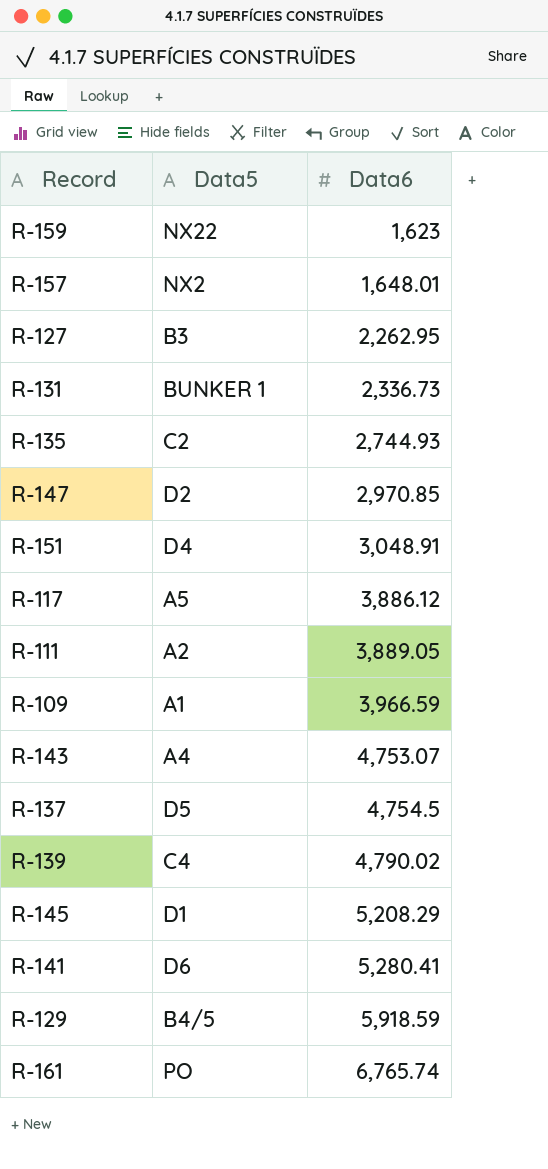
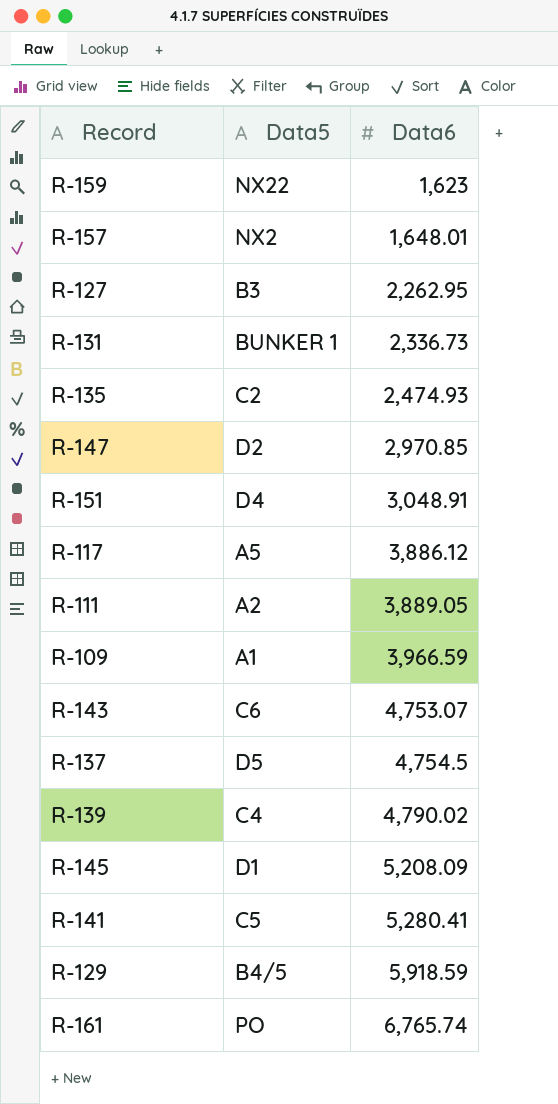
R-135 | Data6: 2,744.93 -> 2,474.93
R-143 | Data5: A4 -> C6
R-145 | Data6: 5,208.29 -> 5,208.09
R-141 | Data5: D6 -> C5

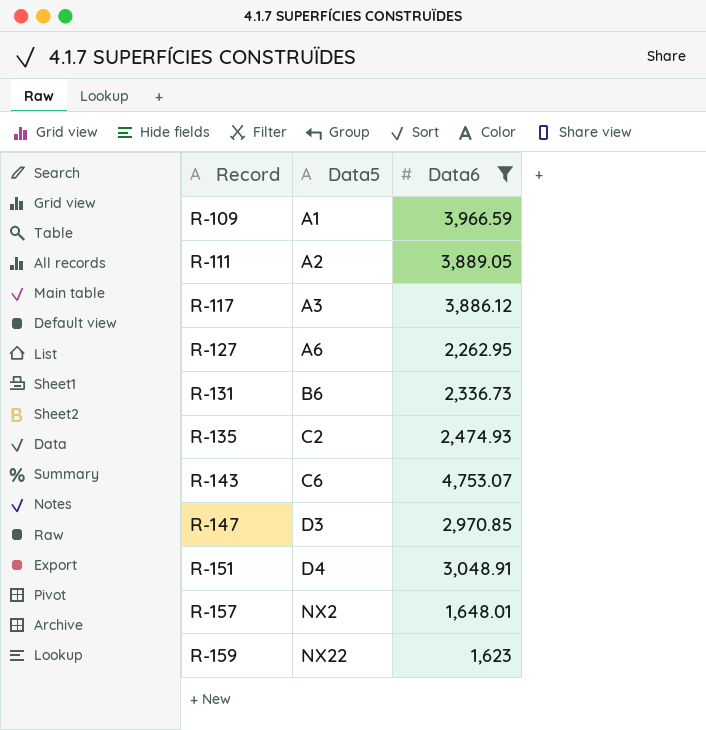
filter: none -> Data6 <= 4,753.07
row order: Data6 ascending -> Record ascending
R-117 | Data5: A5 -> A3
R-127 | Data5: B3 -> A6
R-131 | Data5: BUNKER 1 -> B6
R-147 | Data5: D2 -> D3

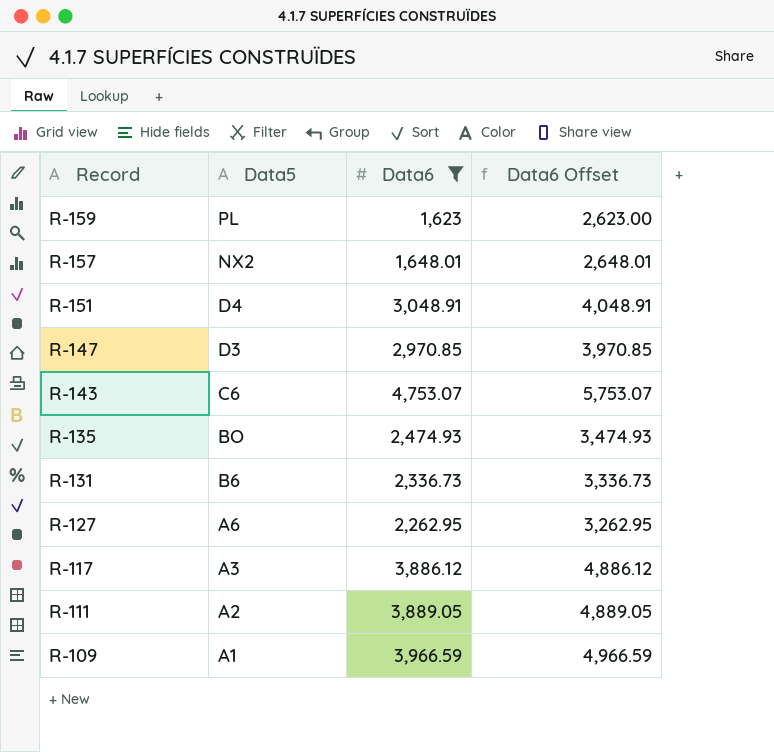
row order: Record ascending -> Record descending
column Data6 Offset | formula: none -> [Data6] + 1000
R-159 | Data5: NX22 -> PL
R-135 | Data5: C2 -> BO

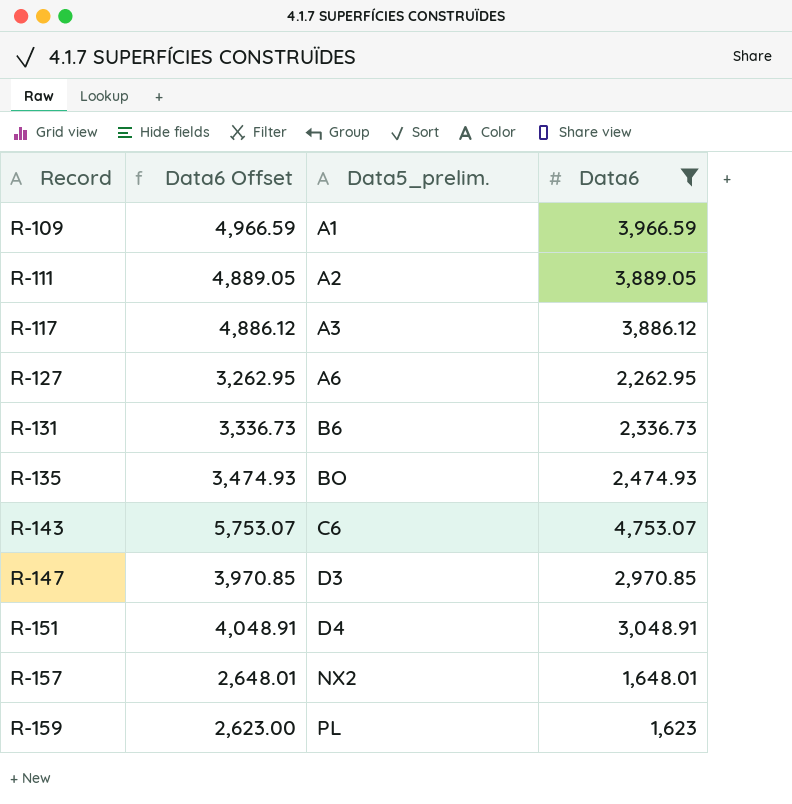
row order: Record descending -> Record ascending
column Data6 Offset | position: 4 -> 2
column name: Data5 -> Data5_prelim.

